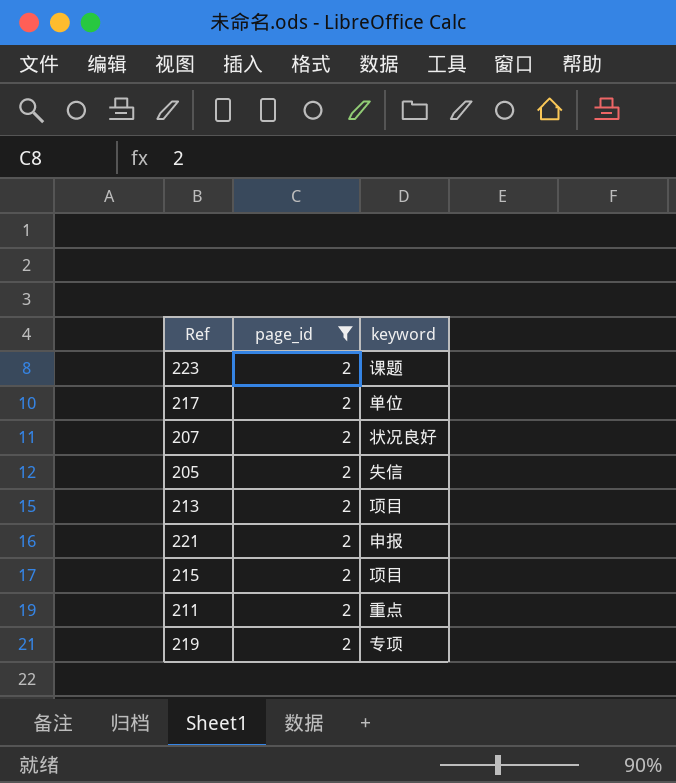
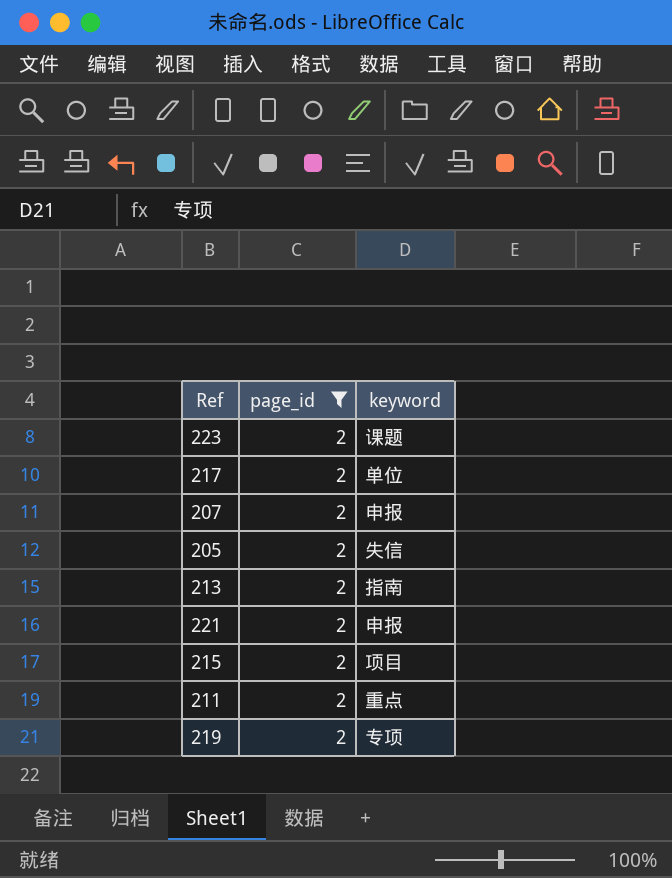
207 | keyword: 状况良好 -> 申报
213 | keyword: 项目 -> 指南

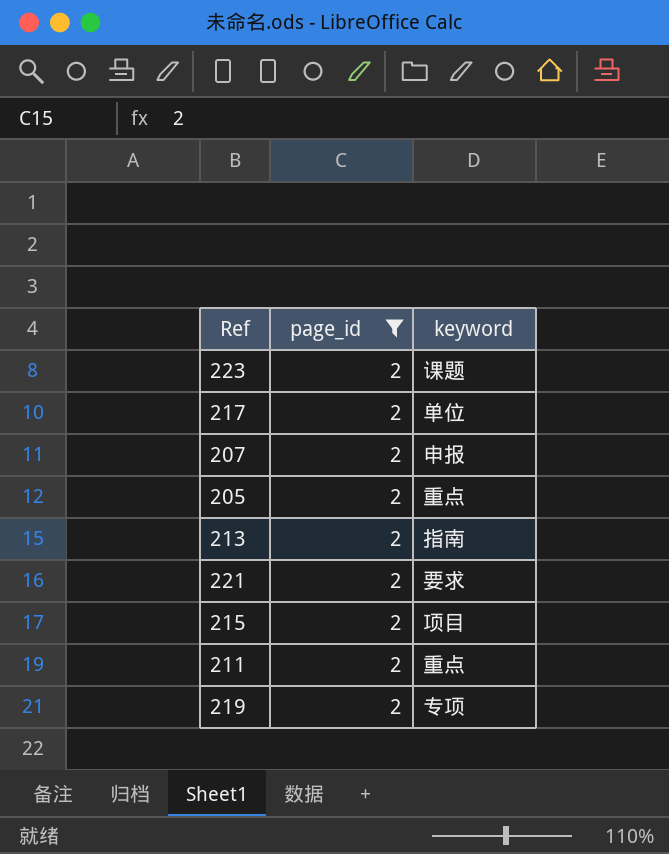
205 | keyword: 失信 -> 重点
221 | keyword: 申报 -> 要求

